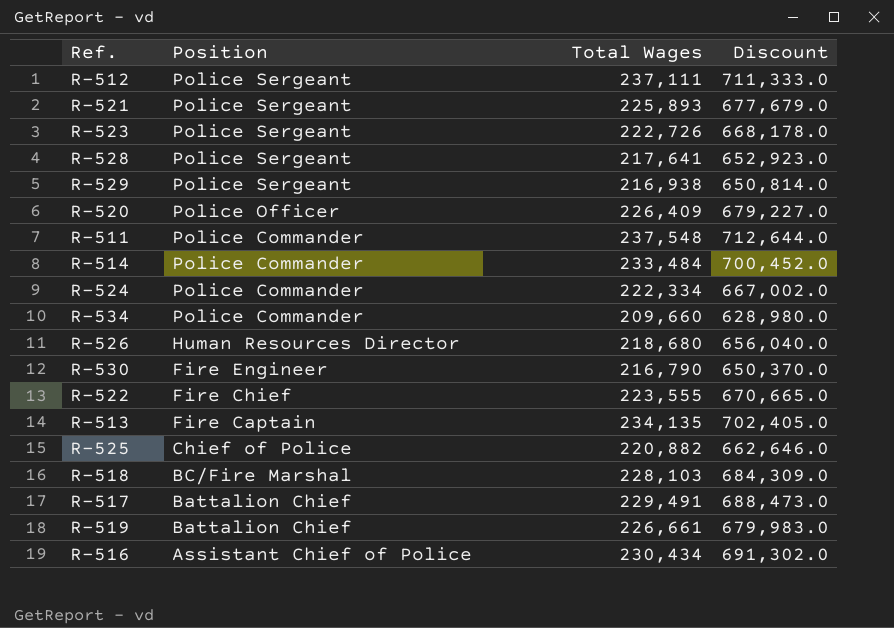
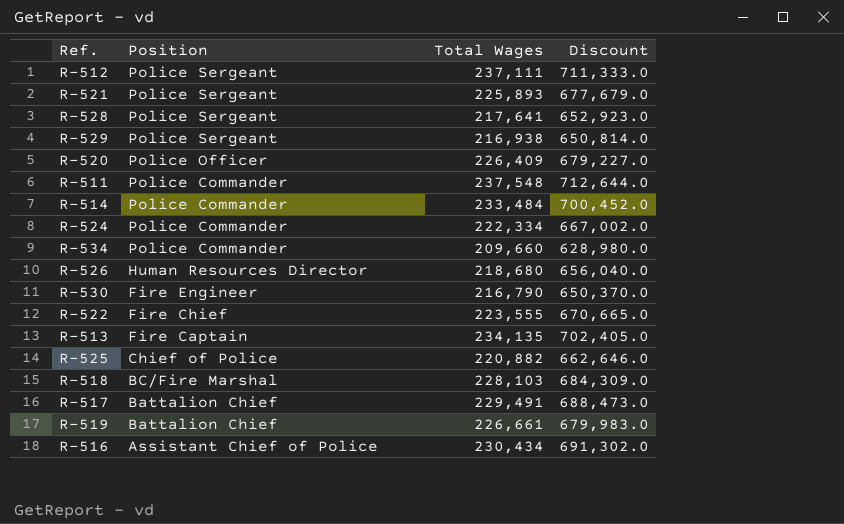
row R-523: Police Sergeant | 222,726 | 668,178.0 -> none

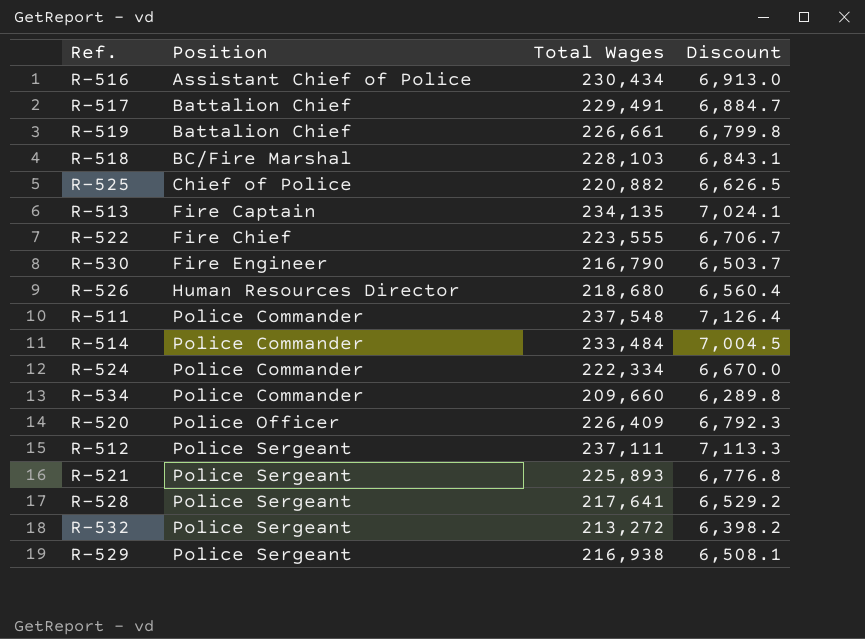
row order: Position descending -> Position ascending
column Discount | formula: [Total Wages] * 3 -> [Total Wages] * 0.03
row R-532: none -> Police Sergeant | 213,272 | 6,398.2

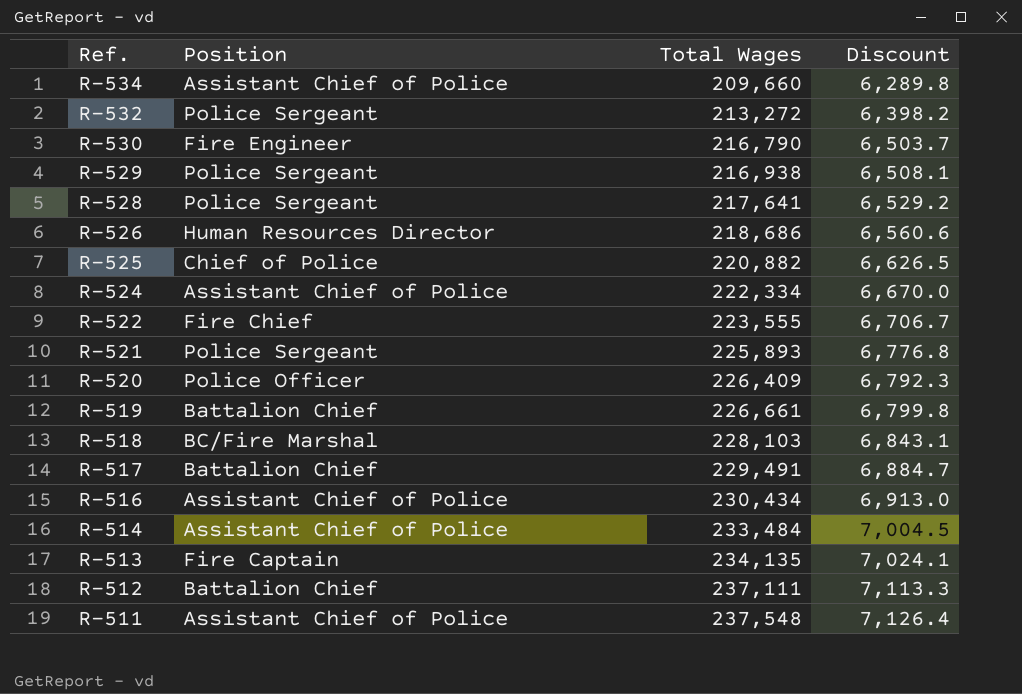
row order: Position ascending -> Ref. descending
R-534 | Position: Police Commander -> Assistant Chief of Police
R-526 | Total Wages: 218,680 -> 218,686
R-526 | Discount: 6,560.4 -> 6,560.6
R-524 | Position: Police Commander -> Assistant Chief of Police
R-514 | Position: Police Commander -> Assistant Chief of Police
R-512 | Position: Police Sergeant -> Battalion Chief
R-511 | Position: Police Commander -> Assistant Chief of Police

